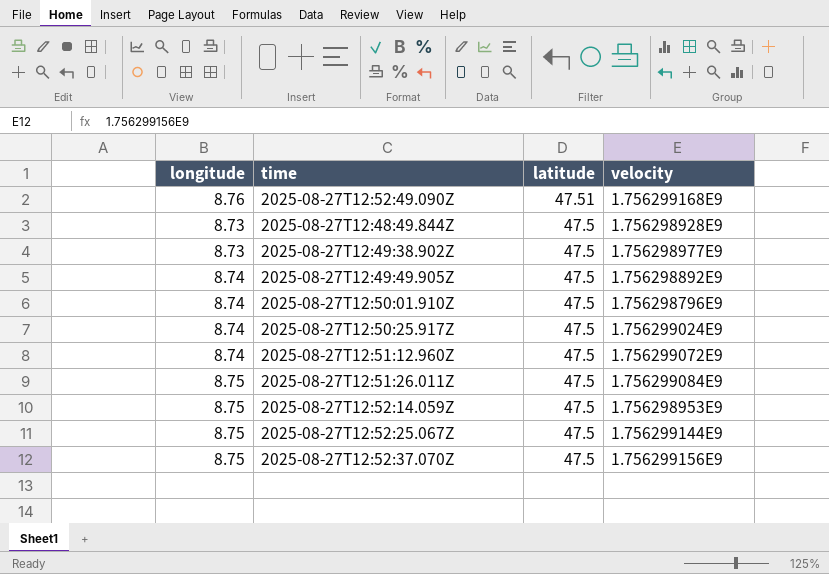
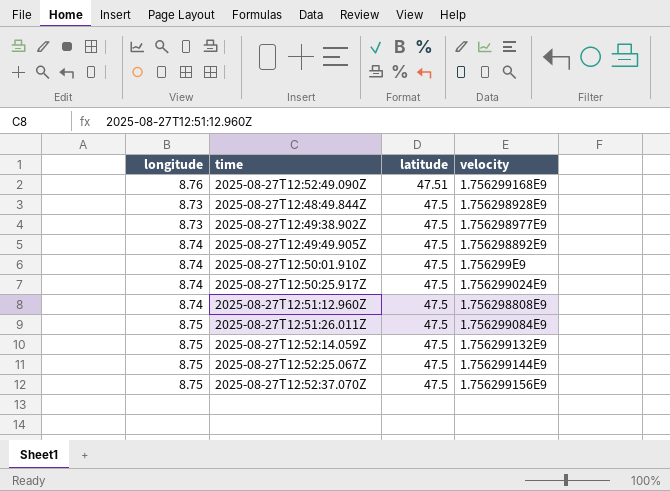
2025-08-27T12:50:01.910Z | velocity: 1.756298796E9 -> 1.756299E9
2025-08-27T12:51:12.960Z | velocity: 1.756299072E9 -> 1.756298808E9
2025-08-27T12:52:14.059Z | velocity: 1.756298953E9 -> 1.756299132E9

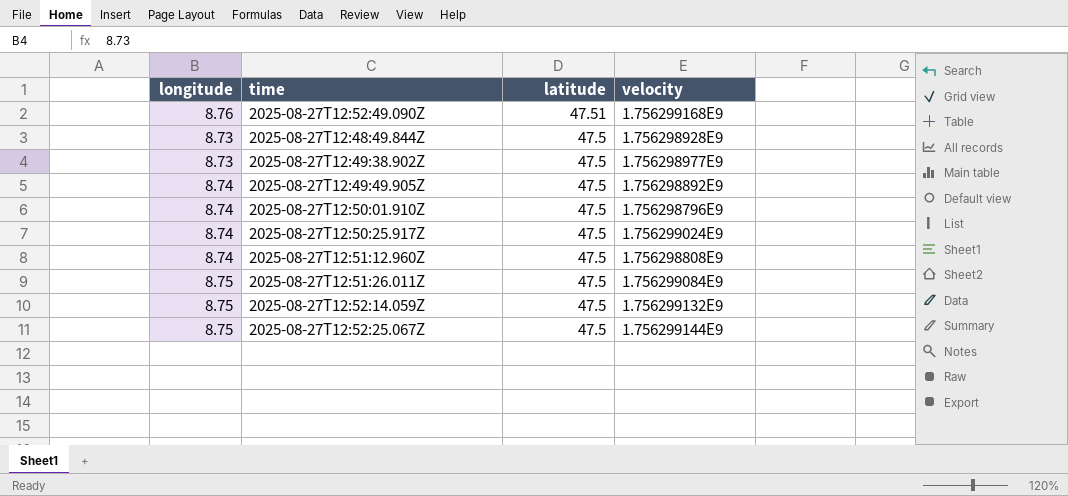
row 2025-08-27T12:52:37.070Z: 8.75 | 47.5 | 1.756299156E9 -> none
2025-08-27T12:50:01.910Z | velocity: 1.756299E9 -> 1.756298796E9

